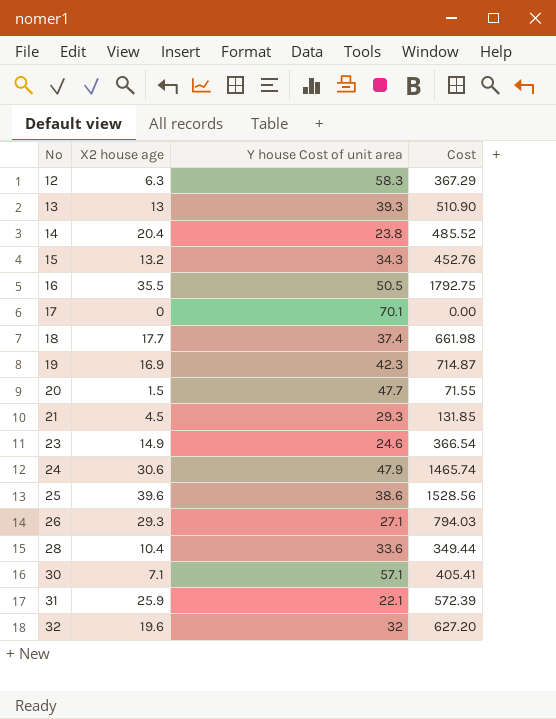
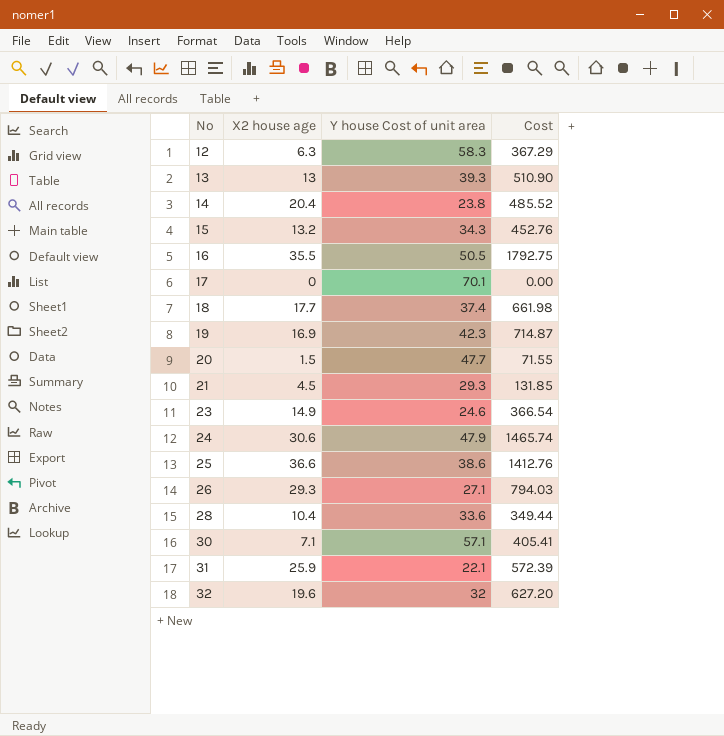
25 | X2 house age: 39.6 -> 36.6
25 | Cost: 1528.56 -> 1412.76

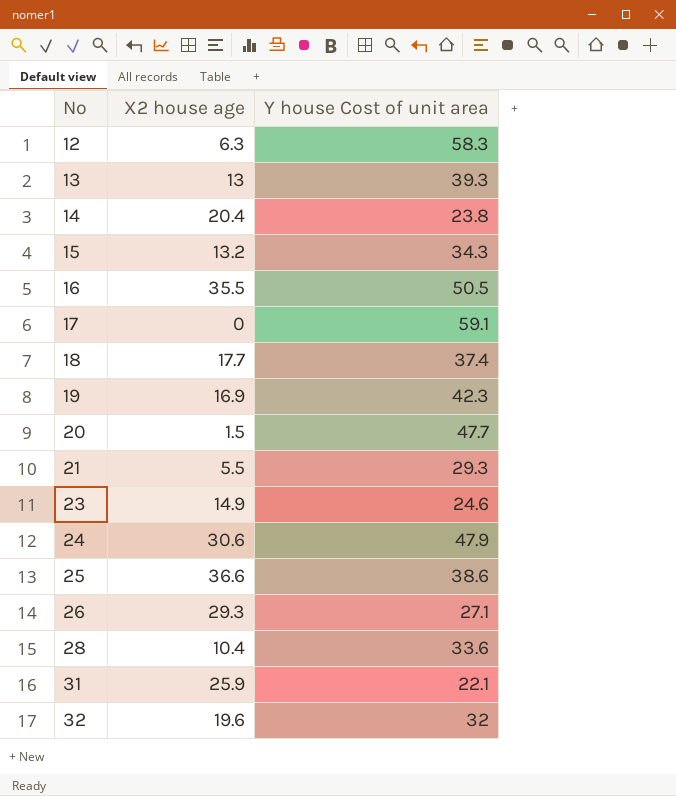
column Cost | formula: [X2 house age] * [Y house Cost of unit area] -> none
row 30: 7.1 | 57.1 | 405.41 -> none
17 | Y house Cost of unit area: 70.1 -> 59.1
21 | X2 house age: 4.5 -> 5.5

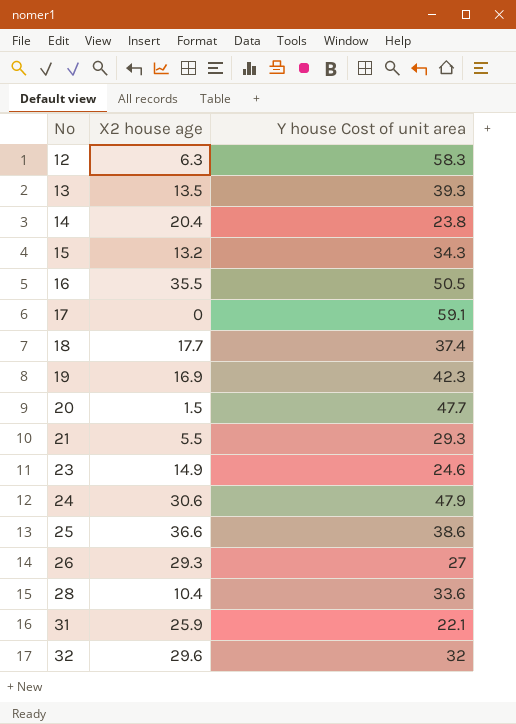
13 | X2 house age: 13 -> 13.5
26 | Y house Cost of unit area: 27.1 -> 27
32 | X2 house age: 19.6 -> 29.6

